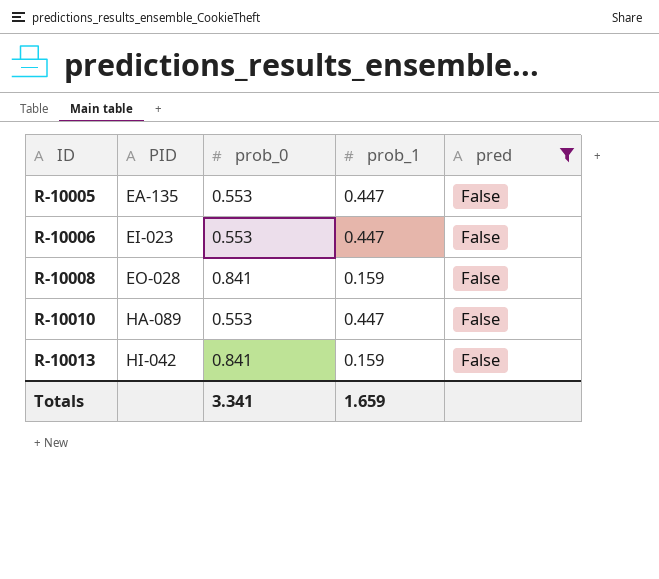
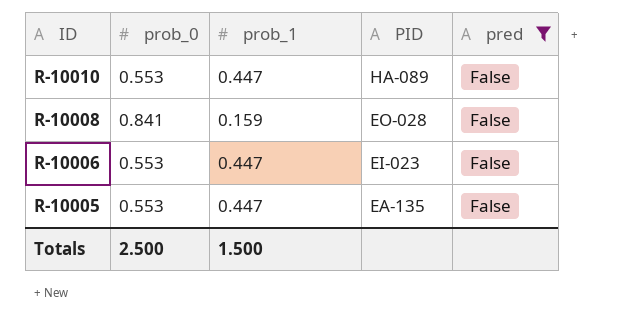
row order: ID ascending -> ID descending
column PID | position: 2 -> 4
row R-10013: HI-042 | 0.841 | 0.159 | False -> none
Totals | prob_0: 3.341 -> 2.500
Totals | prob_1: 1.659 -> 1.500

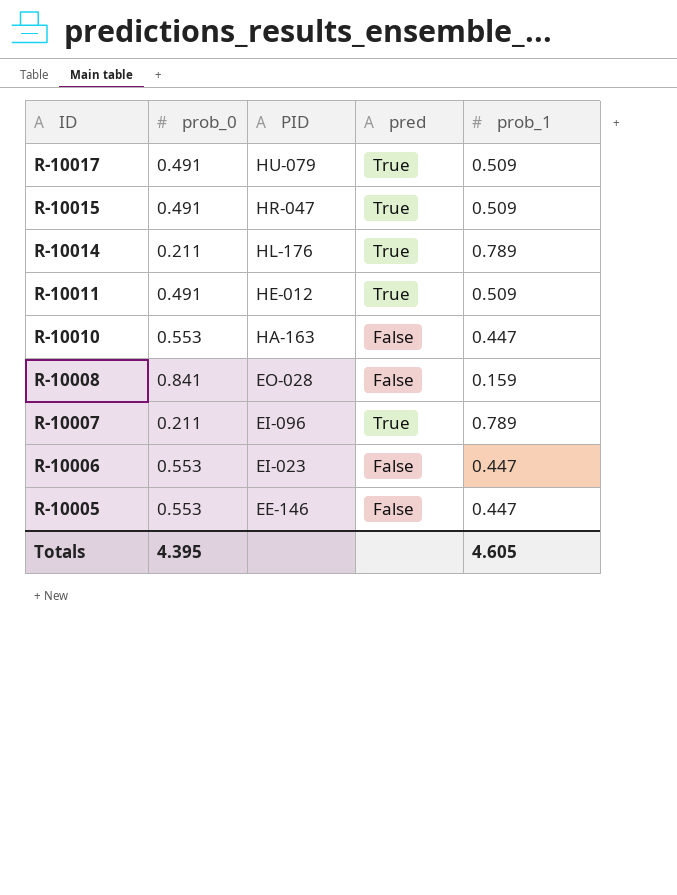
filter: pred = False -> none
column prob_1 | position: 3 -> 5
R-10010 | PID: HA-089 -> HA-163
R-10005 | PID: EA-135 -> EE-146
Totals | prob_0: 2.500 -> 4.395
Totals | prob_1: 1.500 -> 4.605

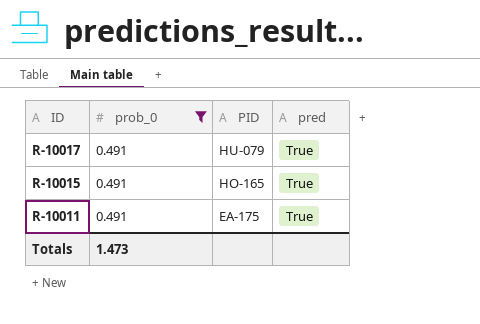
filter: none -> prob_0 = 0.491
column prob_1 | position: 5 -> none
R-10015 | PID: HR-047 -> HO-165
R-10011 | PID: HE-012 -> EA-175
Totals | prob_0: 4.395 -> 1.473

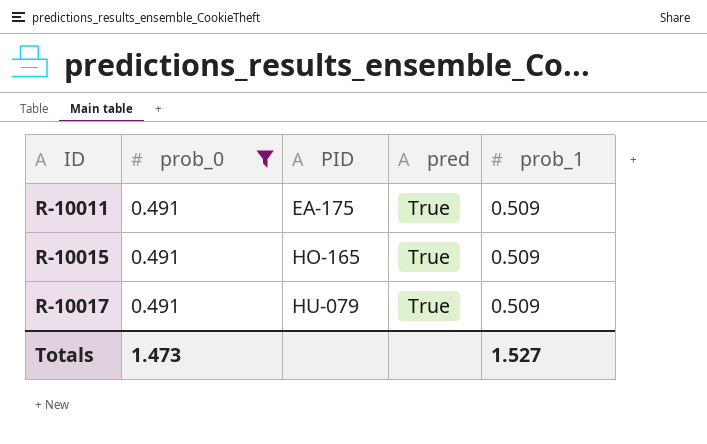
row order: ID descending -> ID ascending
column prob_1 | position: none -> 5

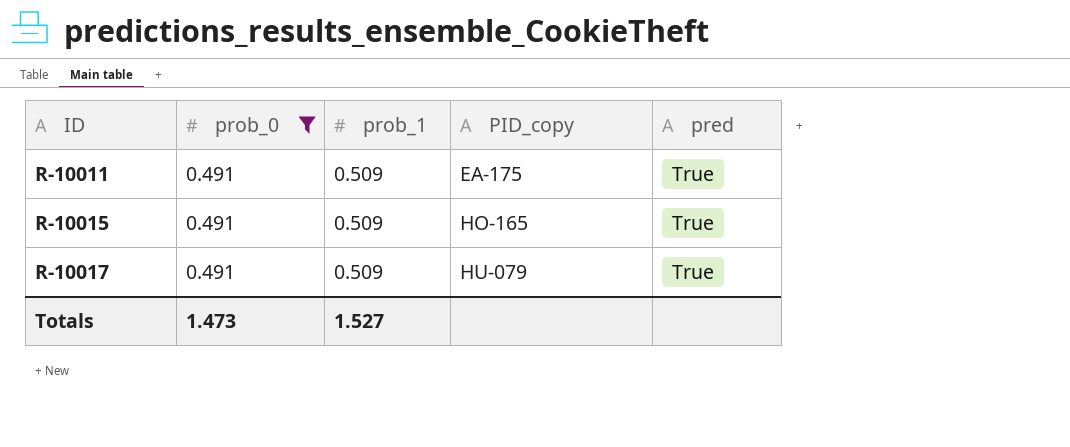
column prob_1 | position: 5 -> 3
column name: PID -> PID_copy

